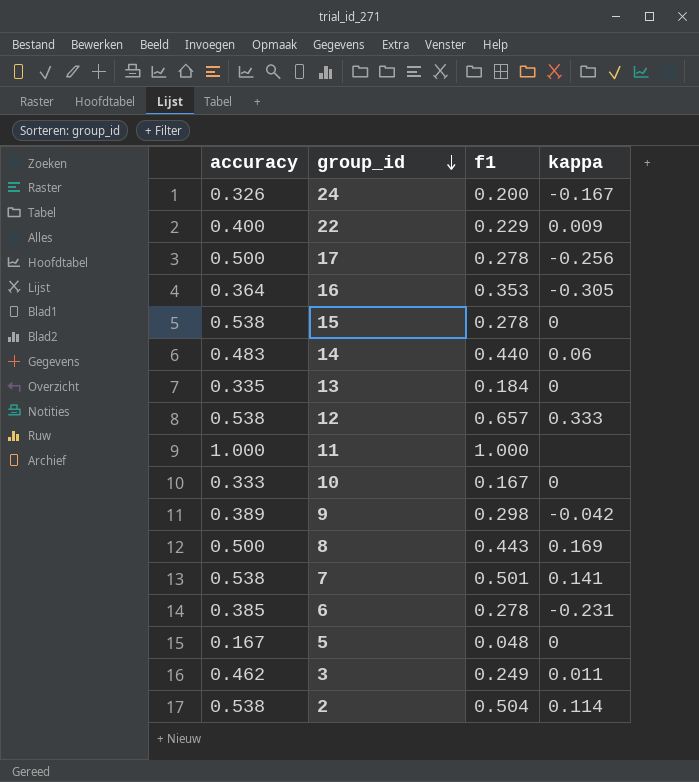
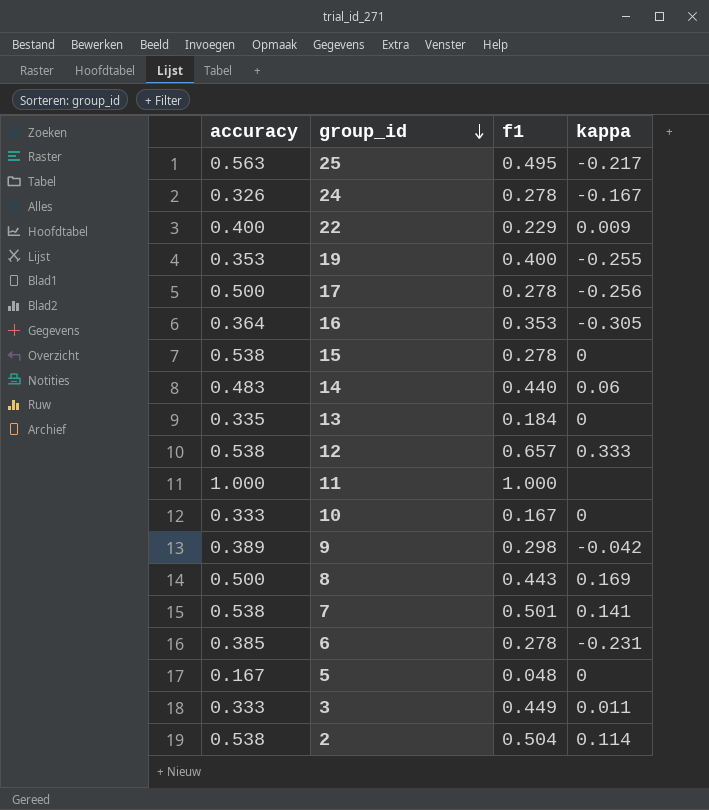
row 25: none -> 0.563 | 0.495 | -0.217
24 | f1: 0.200 -> 0.278
row 19: none -> 0.353 | 0.400 | -0.255
3 | accuracy: 0.462 -> 0.333
3 | f1: 0.249 -> 0.449

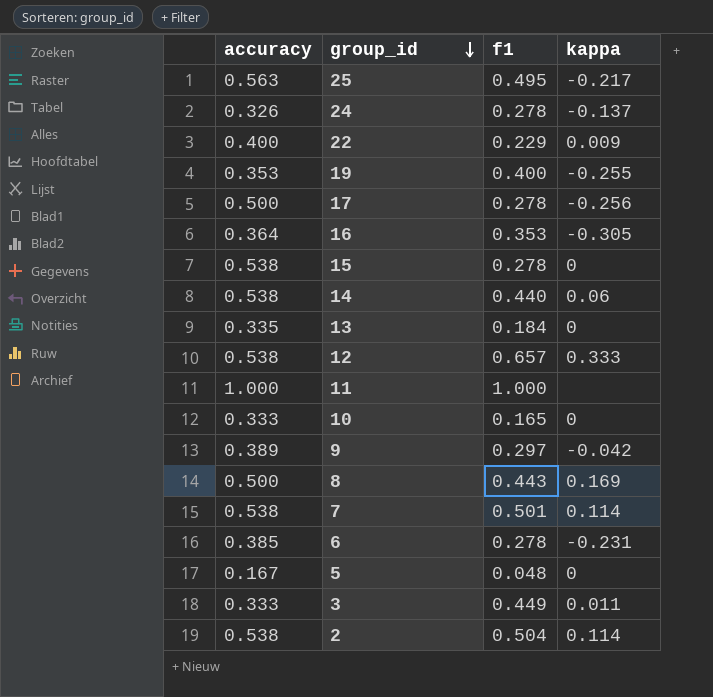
24 | kappa: -0.167 -> -0.137
14 | accuracy: 0.483 -> 0.538
10 | f1: 0.167 -> 0.165
9 | f1: 0.298 -> 0.297
7 | kappa: 0.141 -> 0.114

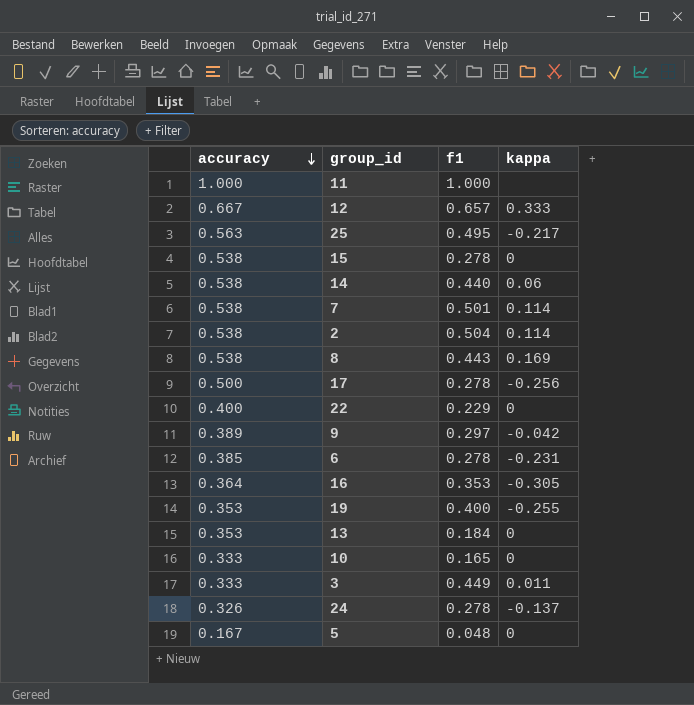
row order: group_id descending -> accuracy descending
12 | accuracy: 0.538 -> 0.667
8 | accuracy: 0.500 -> 0.538
22 | kappa: 0.009 -> 0
13 | accuracy: 0.335 -> 0.353

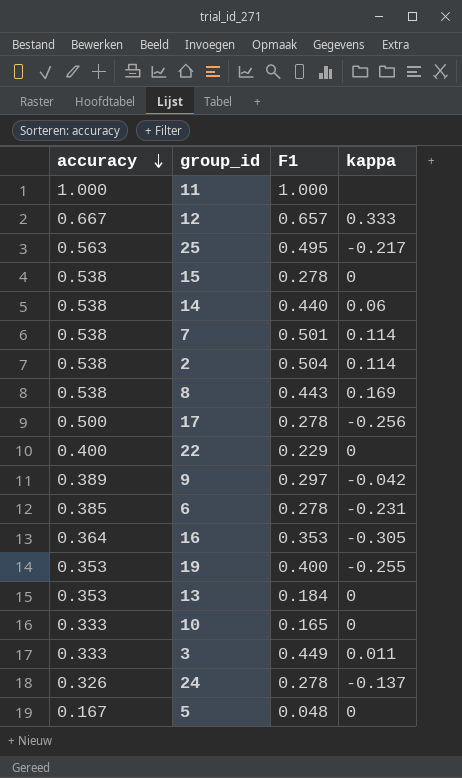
column name: f1 -> F1

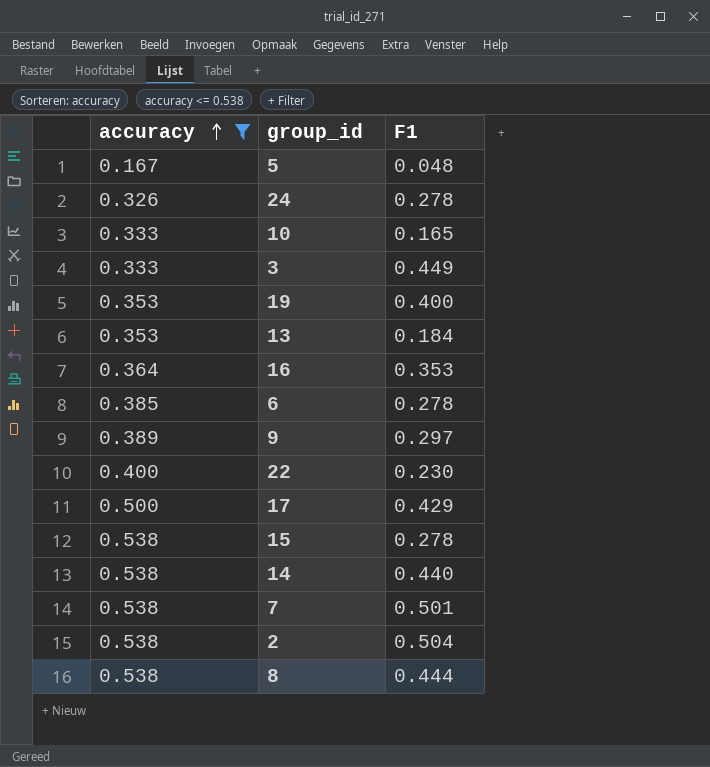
filter: none -> accuracy <= 0.538
row order: accuracy descending -> accuracy ascending
column kappa | position: 4 -> none
22 | F1: 0.229 -> 0.230
17 | F1: 0.278 -> 0.429
8 | F1: 0.443 -> 0.444

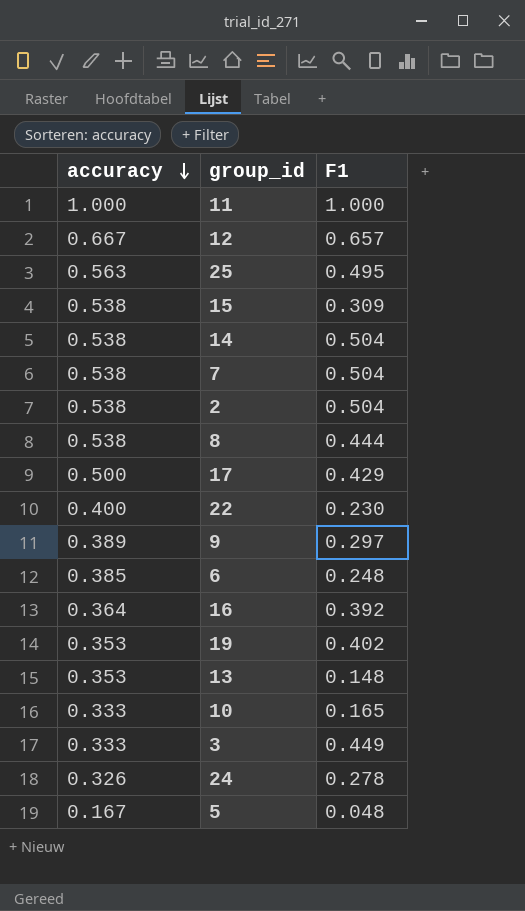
filter: accuracy <= 0.538 -> none
row order: accuracy ascending -> accuracy descending
15 | F1: 0.278 -> 0.309
14 | F1: 0.440 -> 0.504
7 | F1: 0.501 -> 0.504
6 | F1: 0.278 -> 0.248
16 | F1: 0.353 -> 0.392
19 | F1: 0.400 -> 0.402
13 | F1: 0.184 -> 0.148

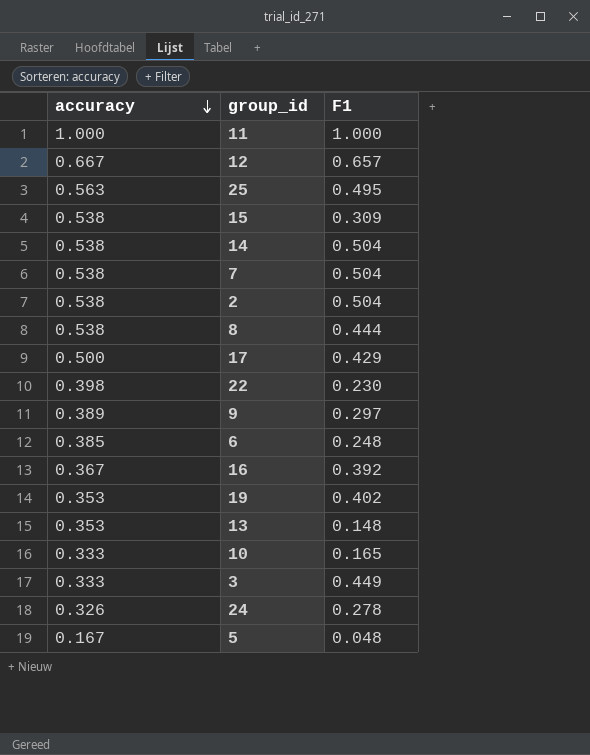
22 | accuracy: 0.400 -> 0.398
16 | accuracy: 0.364 -> 0.367

